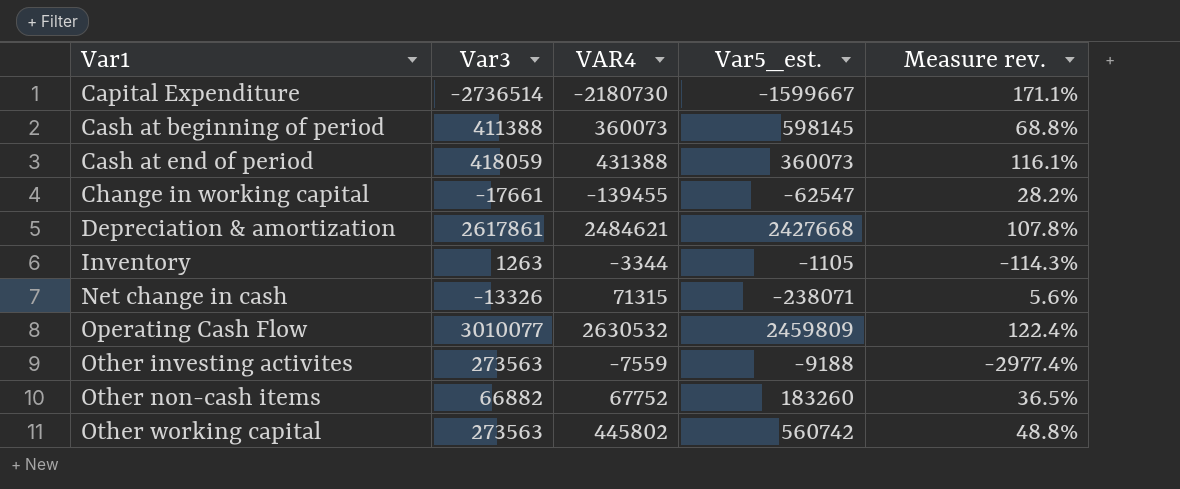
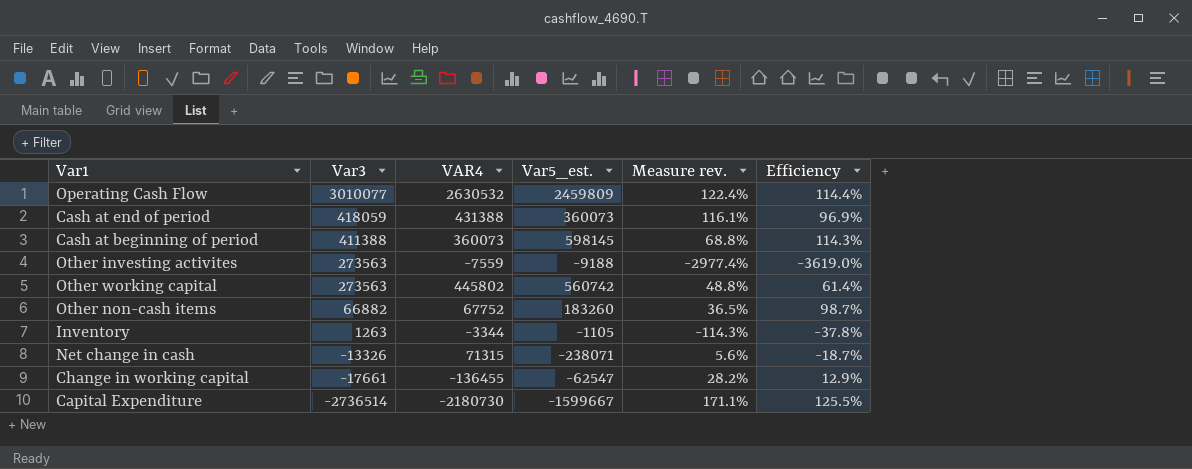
row order: Var1 ascending -> Var3 descending
column Efficiency | formula: none -> [Var3] / [VAR4]
row Depreciation & amortization: 2617861 | 2484621 | 2427668 | 107.8% -> none
Change in working capital | VAR4: -139455 -> -136455

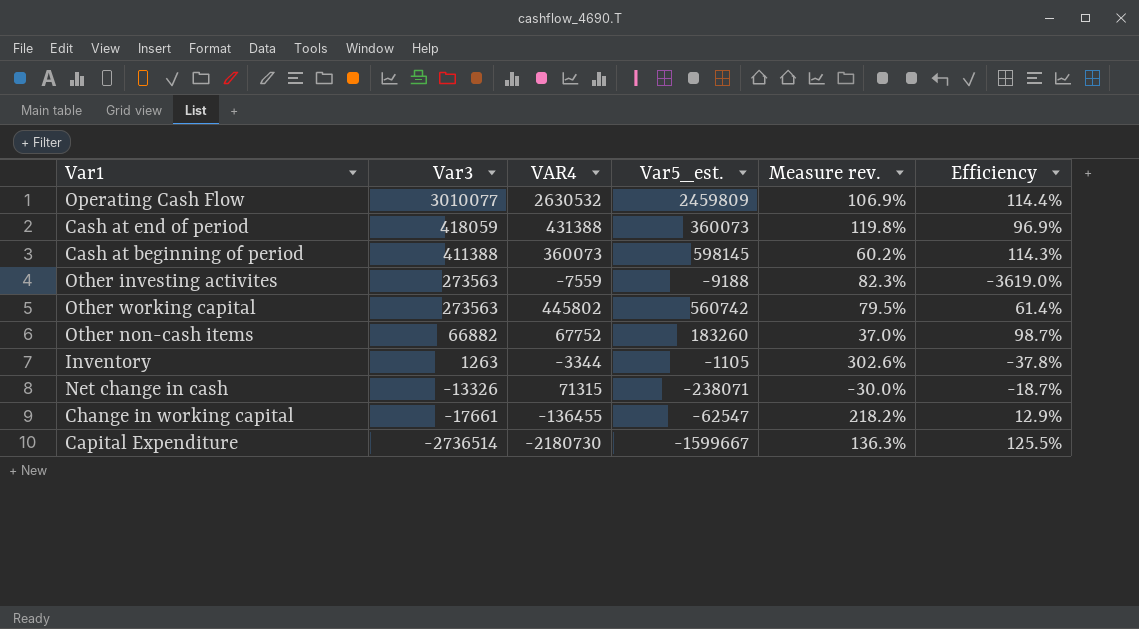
column Measure rev. | formula: [Var3] / [Var5_est.] -> [VAR4] / [Var5_est.]

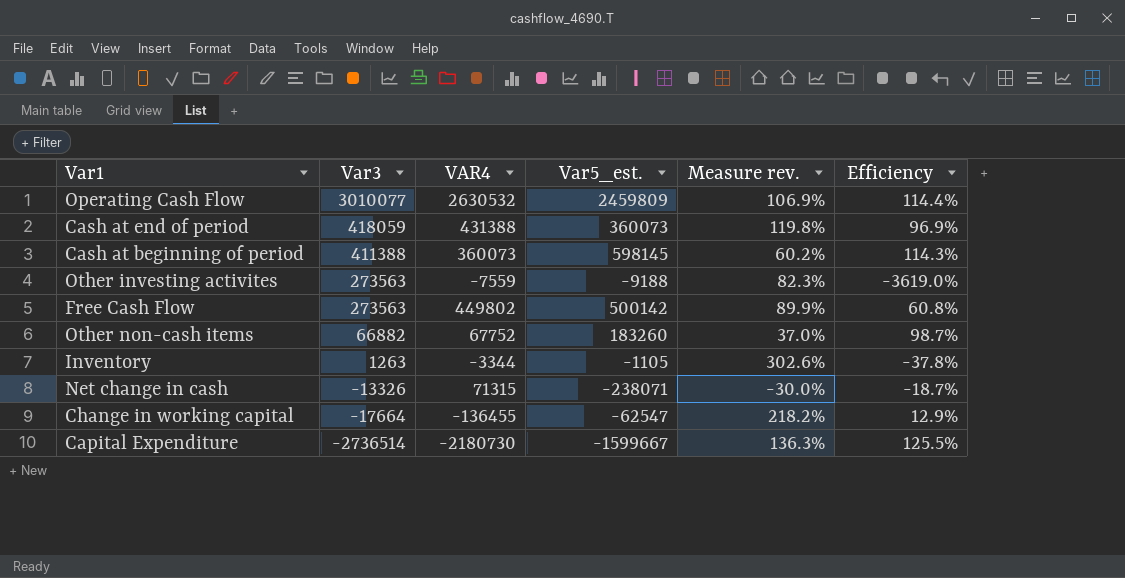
row Other working capital: 273563 | 445802 | 560742 | 79.5% | 61.4% -> none
row Free Cash Flow: none -> 273563 | 449802 | 500142 | 89.9% | 60.8%
Change in working capital | Var3: -17661 -> -17664

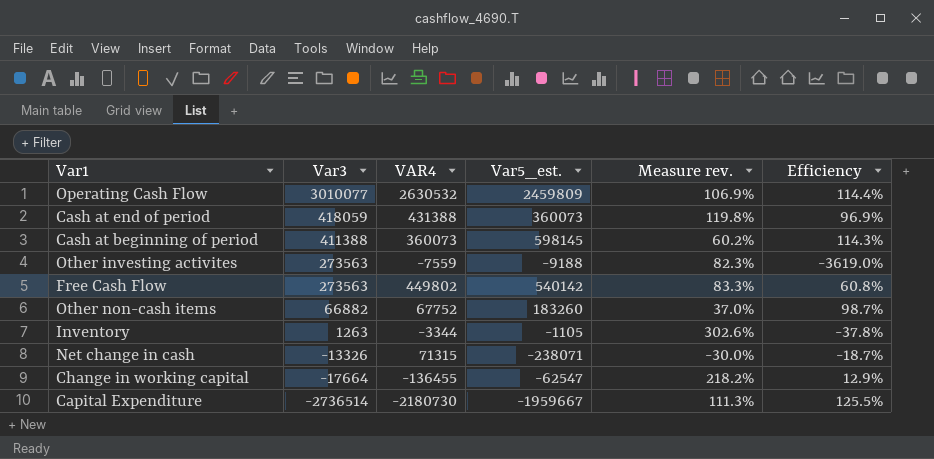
Free Cash Flow | Var5_est.: 500142 -> 540142
Free Cash Flow | Measure rev.: 89.9% -> 83.3%
Capital Expenditure | Var5_est.: -1599667 -> -1959667
Capital Expenditure | Measure rev.: 136.3% -> 111.3%

